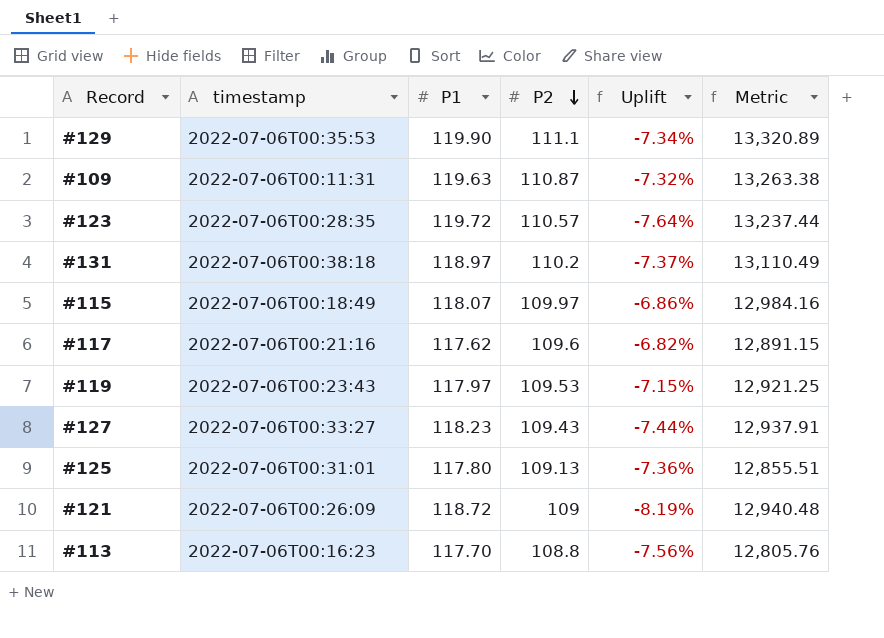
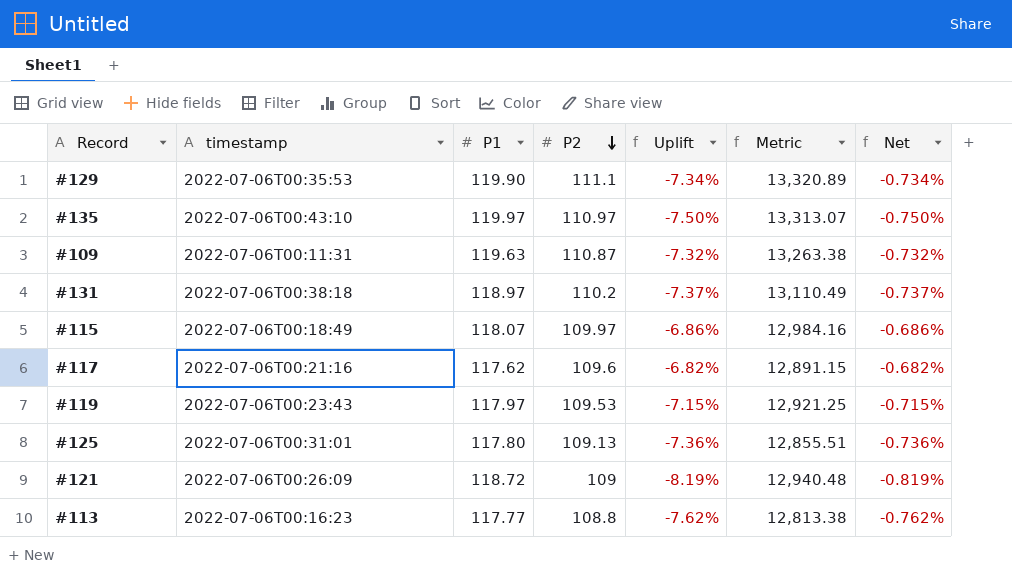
column Net | formula: none -> [Uplift] * 0.1
row #123: 2022-07-06T00:28:35 | 119.72 | 110.57 | -7.64% | 13,237.44 -> none
row #127: 2022-07-06T00:33:27 | 118.23 | 109.43 | -7.44% | 12,937.91 -> none
row #135: none -> 2022-07-06T00:43:10 | 119.97 | 110.97 | -7.50% | 13,313.07 | -0.750%
#113 | P1: 117.70 -> 117.77
#113 | Uplift: -7.56% -> -7.62%
#113 | Metric: 12,805.76 -> 12,813.38

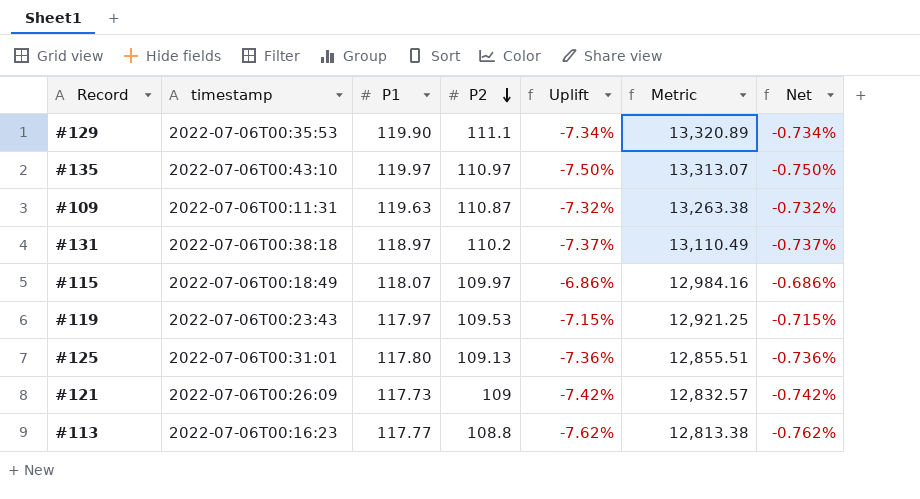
row #117: 2022-07-06T00:21:16 | 117.62 | 109.6 | -6.82% | 12,891.15 | -0.682% -> none
#121 | P1: 118.72 -> 117.73
#121 | Uplift: -8.19% -> -7.42%
#121 | Metric: 12,940.48 -> 12,832.57
#121 | Net: -0.819% -> -0.742%

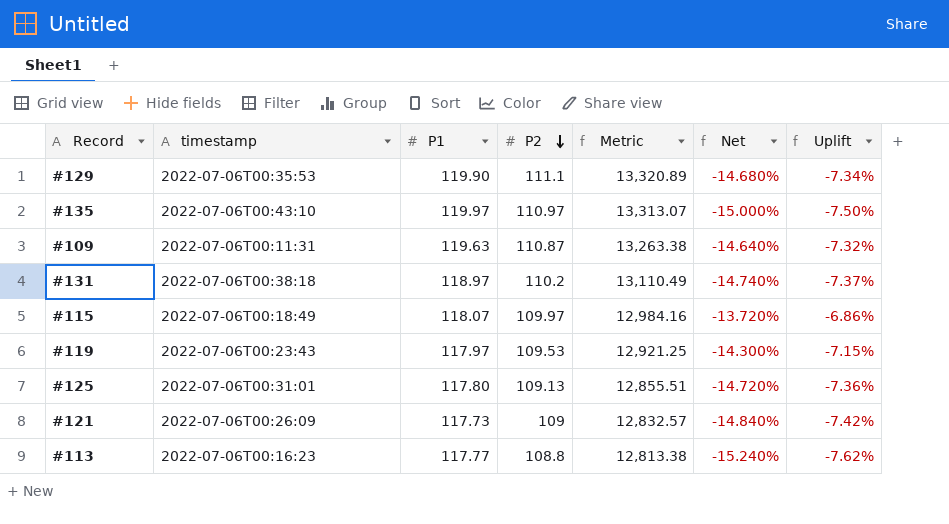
column Net | formula: [Uplift] * 0.1 -> [Uplift] * 2
column Uplift | position: 5 -> 7

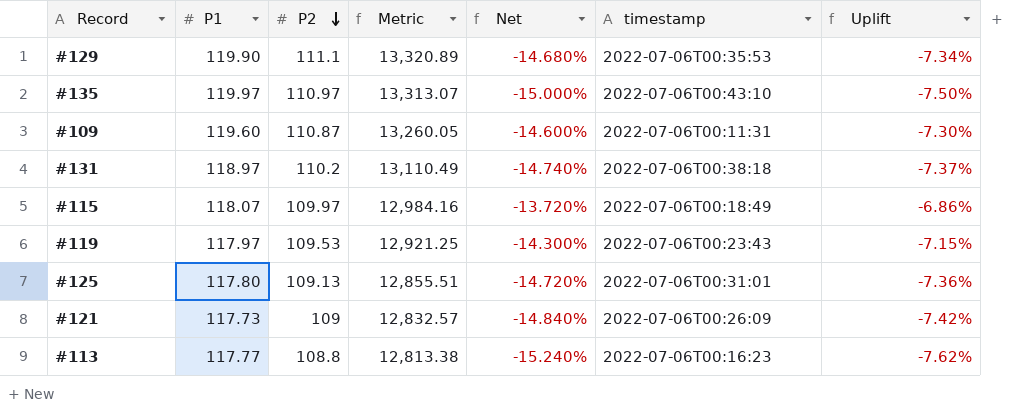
column timestamp | position: 2 -> 6
#109 | P1: 119.63 -> 119.60
#109 | Metric: 13,263.38 -> 13,260.05
#109 | Net: -14.640% -> -14.600%
#109 | Uplift: -7.32% -> -7.30%

